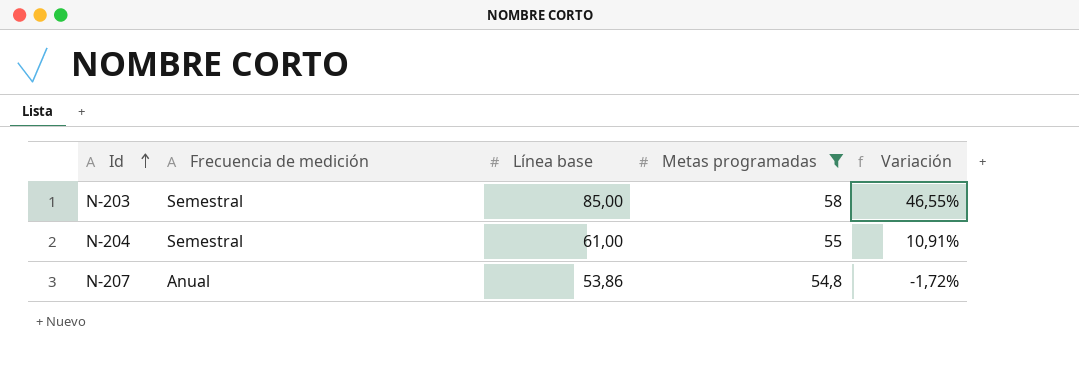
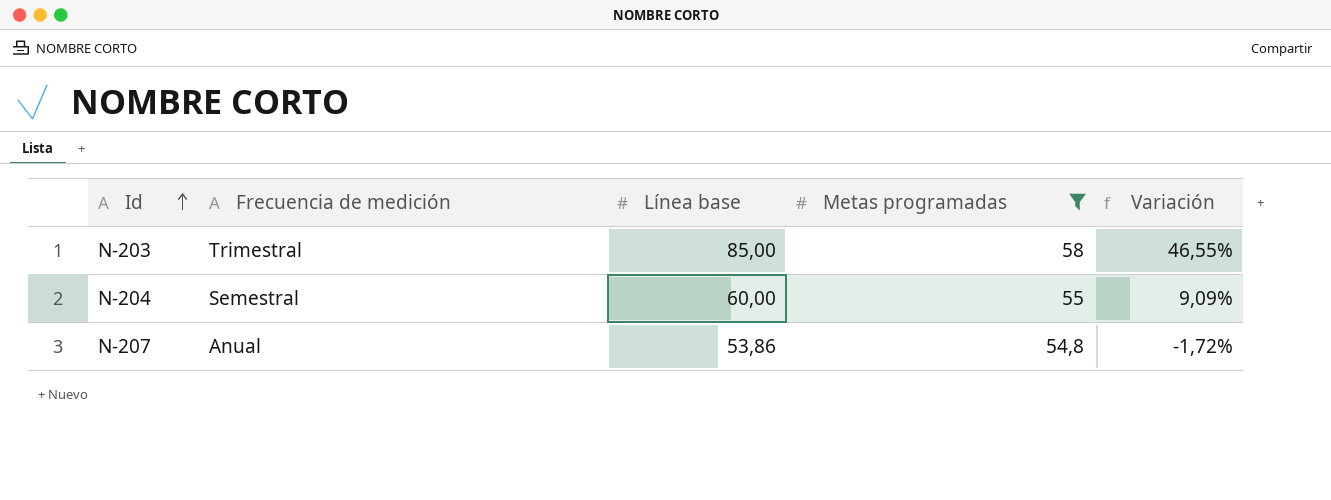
N-203 | Frecuencia de medición: Semestral -> Trimestral
N-204 | Línea base: 61,00 -> 60,00
N-204 | Variación: 10,91% -> 9,09%

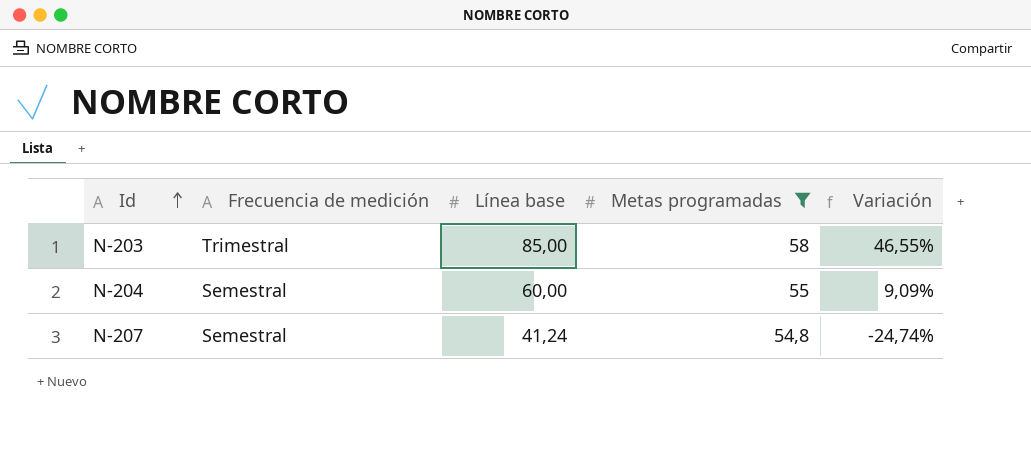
N-207 | Frecuencia de medición: Anual -> Semestral
N-207 | Línea base: 53,86 -> 41,24
N-207 | Variación: -1,72% -> -24,74%

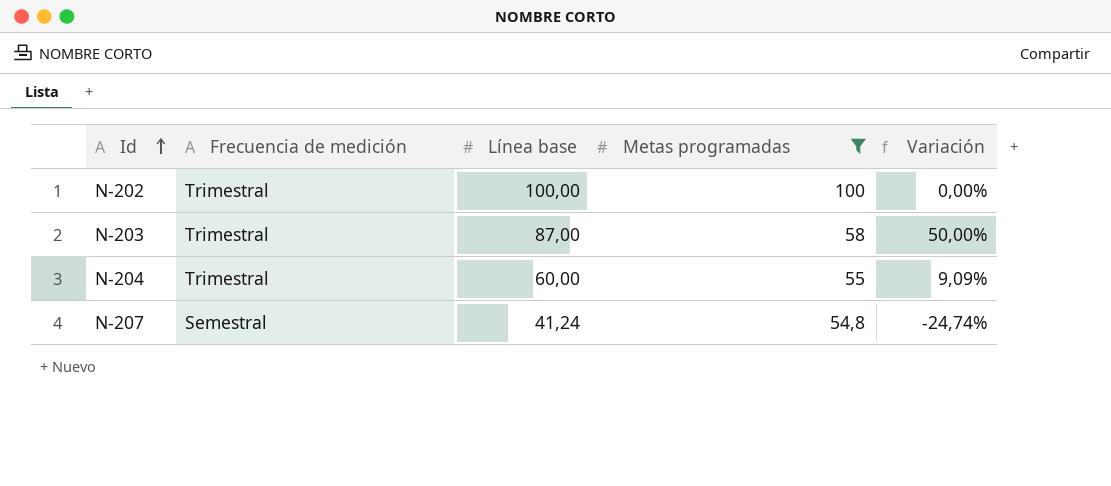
row N-202: none -> Trimestral | 100,00 | 100 | 0,00%
N-203 | Línea base: 85,00 -> 87,00
N-203 | Variación: 46,55% -> 50,00%
N-204 | Frecuencia de medición: Semestral -> Trimestral

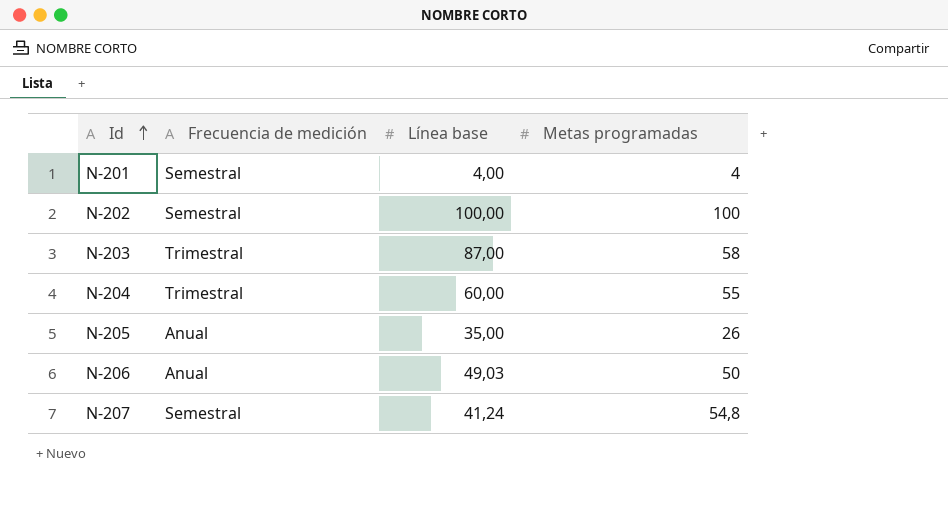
filter: Metas programadas >= 54,8 -> none
column Variación | formula: ([Línea base] - [Metas programadas]) / [Metas programadas] -> none
N-202 | Frecuencia de medición: Trimestral -> Semestral

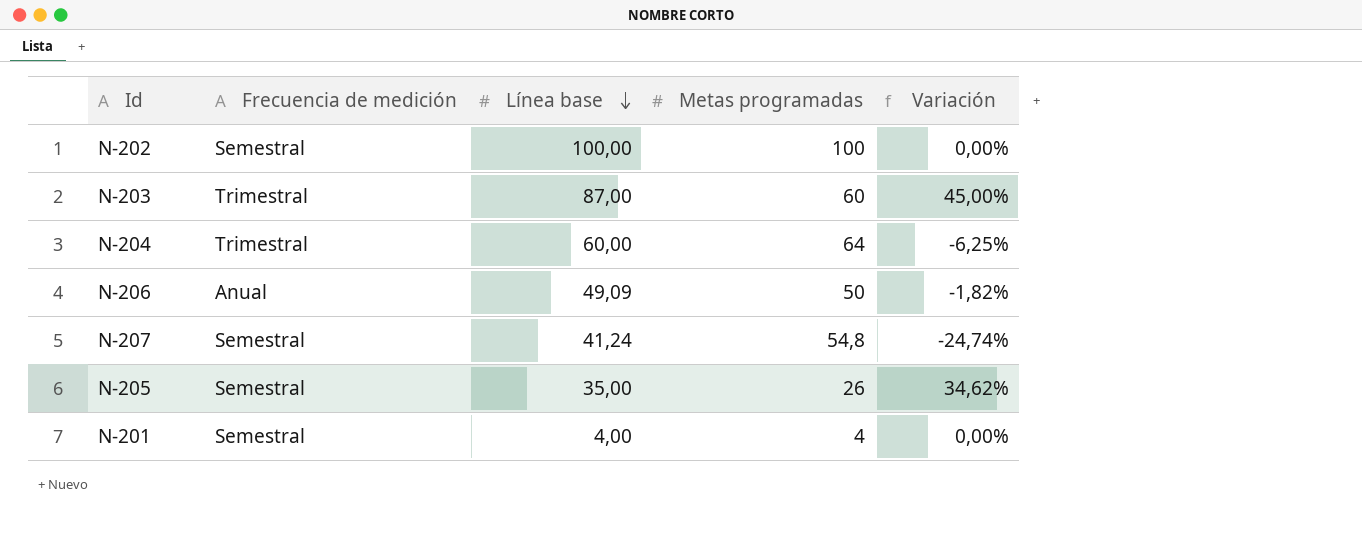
row order: Id ascending -> Línea base descending
column Variación | formula: none -> ([Línea base] - [Metas programadas]) / [Metas programadas]
N-203 | Metas programadas: 58 -> 60
N-204 | Metas programadas: 55 -> 64
N-206 | Línea base: 49,03 -> 49,09
N-205 | Frecuencia de medición: Anual -> Semestral

